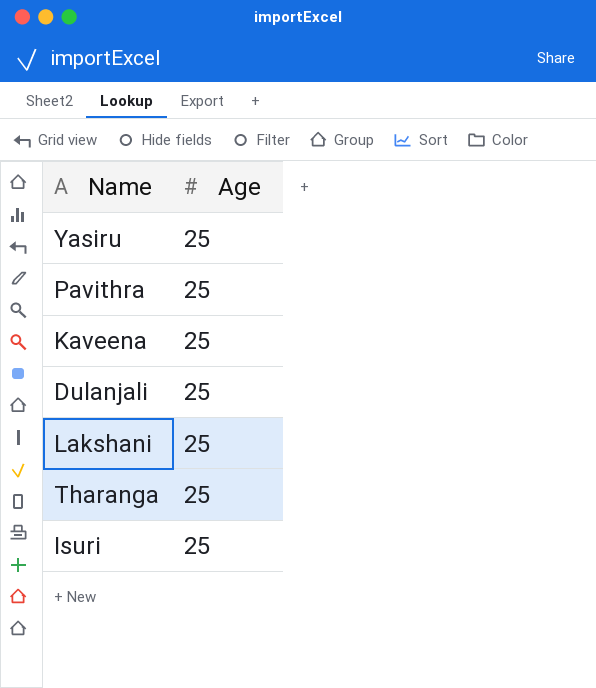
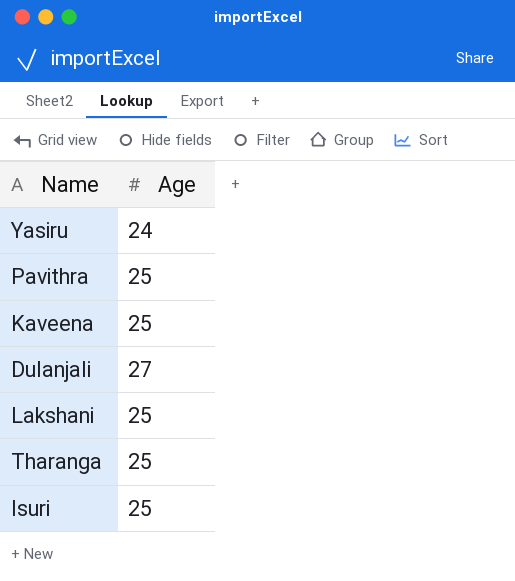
Yasiru | Age: 25 -> 24
Dulanjali | Age: 25 -> 27

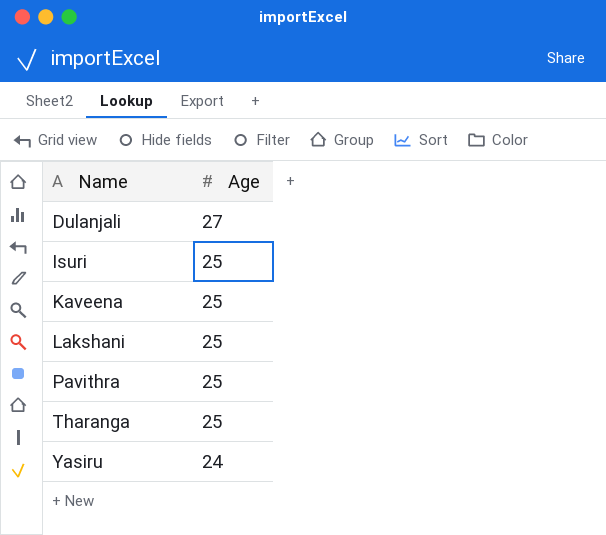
row order: none -> Name ascending

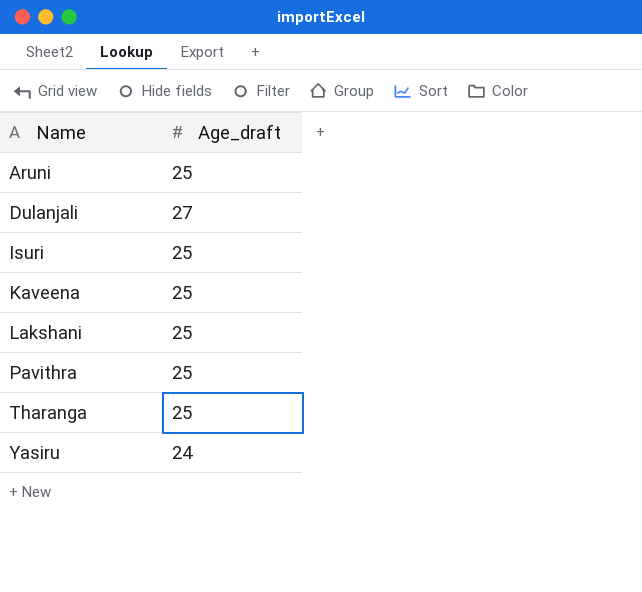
column name: Age -> Age_draft
row Aruni: none -> 25

